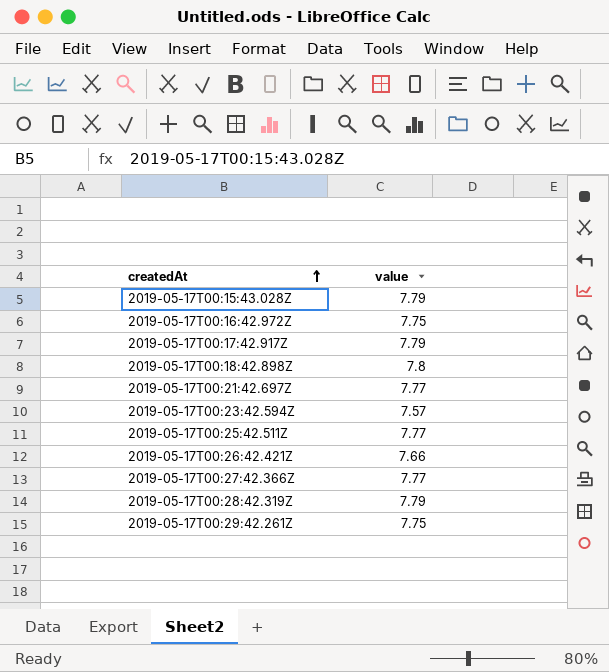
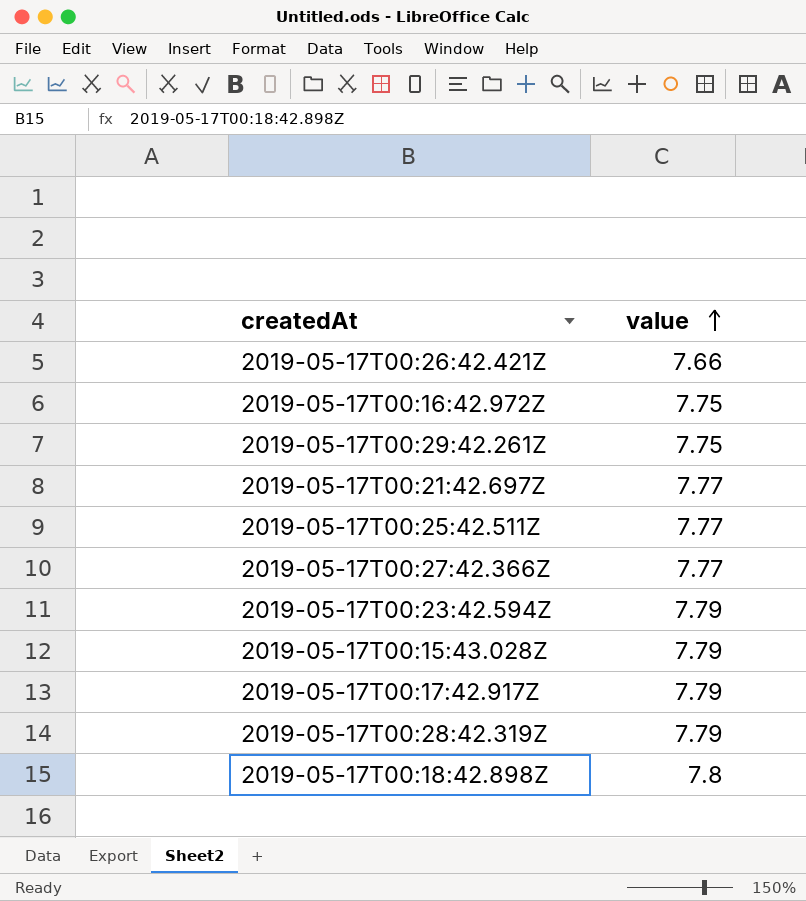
row order: createdAt ascending -> value ascending
2019-05-17T00:23:42.594Z | value: 7.57 -> 7.79

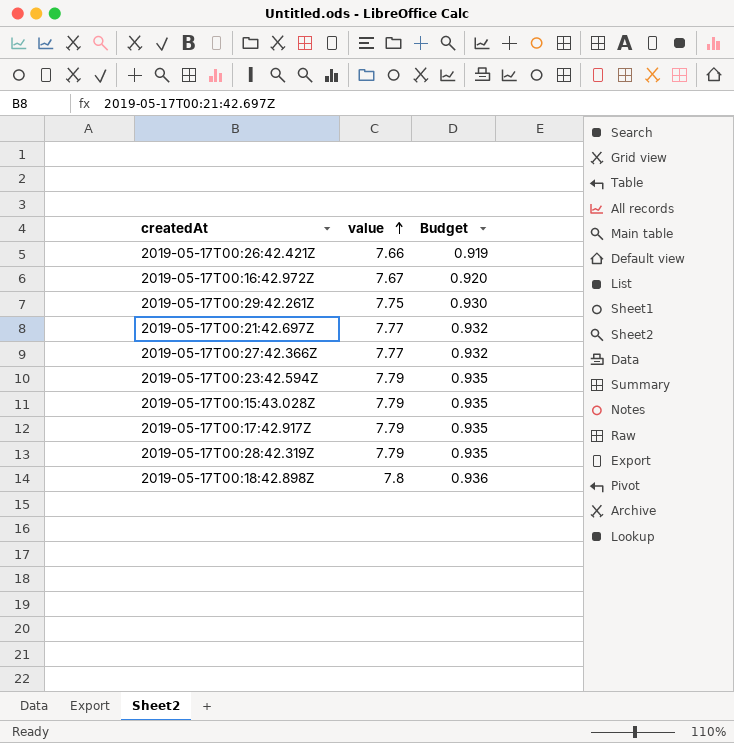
column Budget | formula: none -> [value] * 0.12
row 2019-05-17T00:25:42.511Z: 7.77 -> none
2019-05-17T00:16:42.972Z | value: 7.75 -> 7.67

